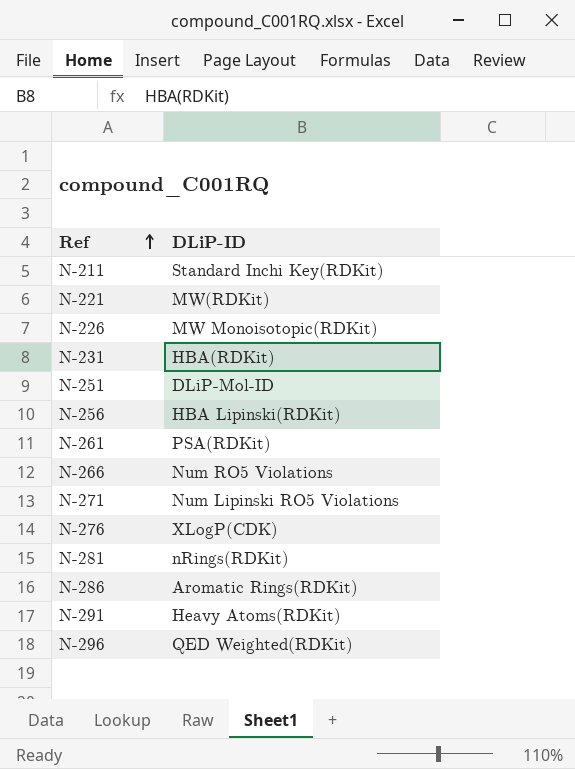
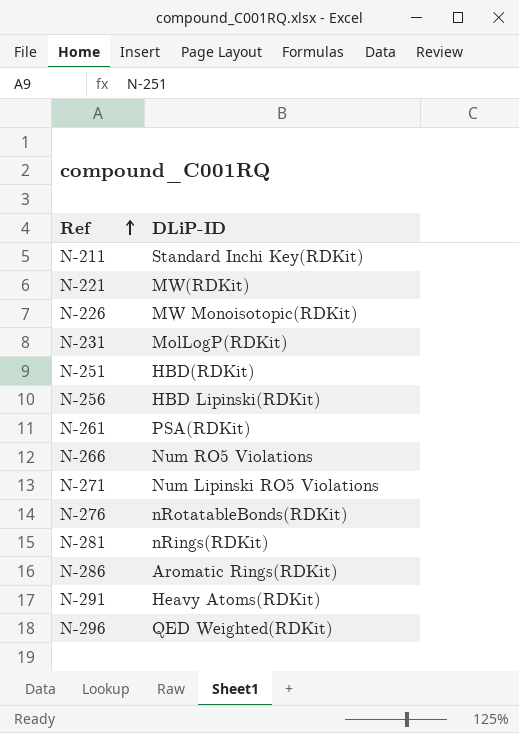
N-231 | DLiP-ID: HBA(RDKit) -> MolLogP(RDKit)
N-251 | DLiP-ID: DLiP-Mol-ID -> HBD(RDKit)
N-256 | DLiP-ID: HBA Lipinski(RDKit) -> HBD Lipinski(RDKit)
N-276 | DLiP-ID: XLogP(CDK) -> nRotatableBonds(RDKit)

